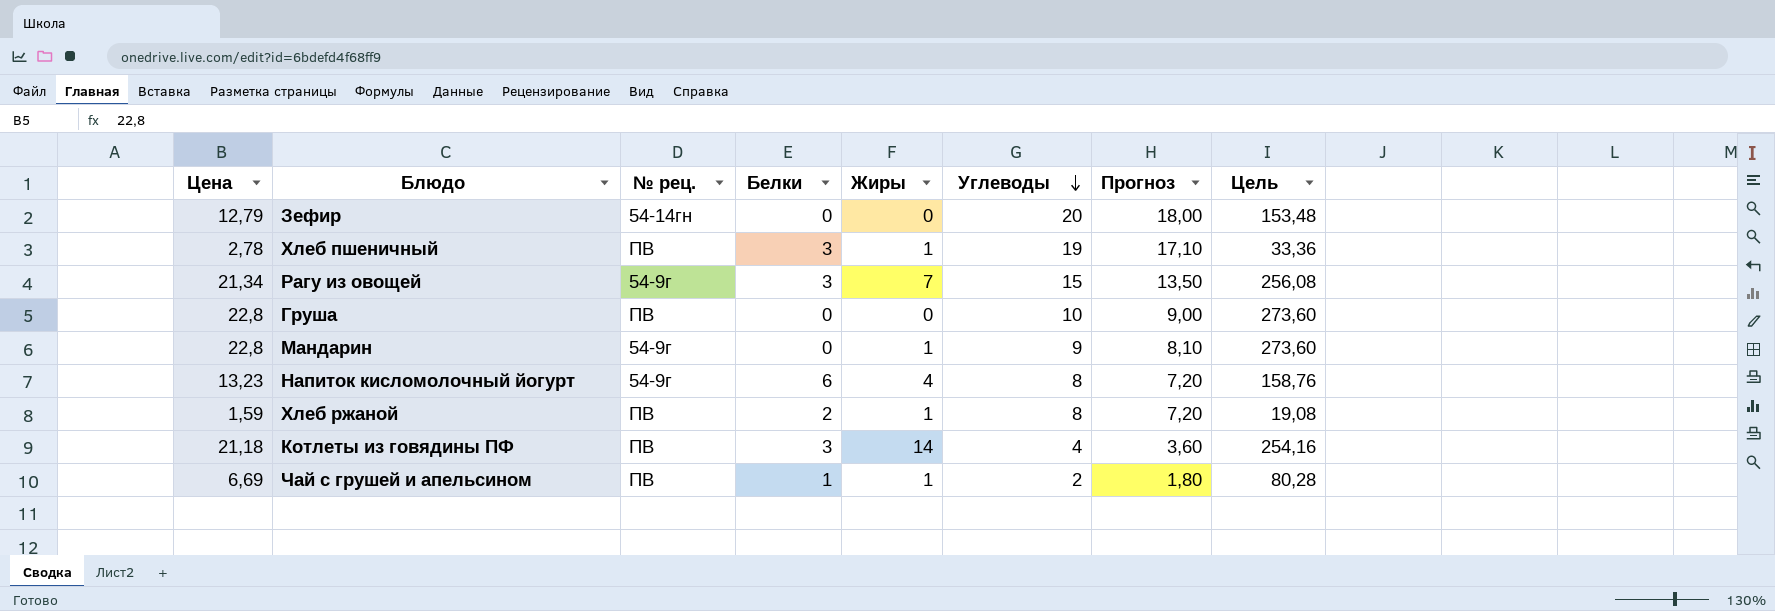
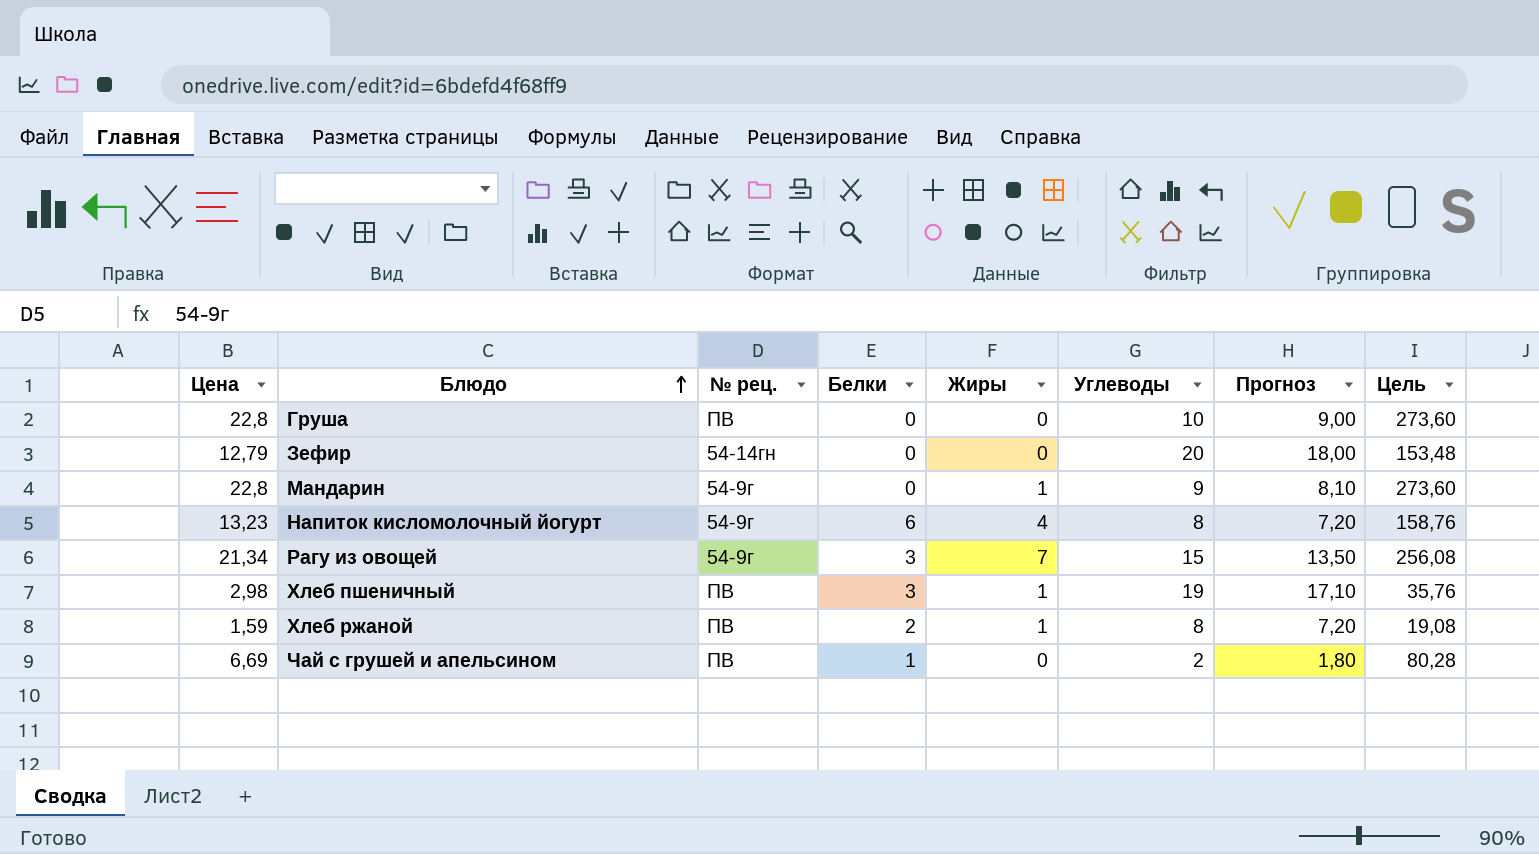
row order: Углеводы descending -> Блюдо ascending
row Котлеты из говядины ПФ: 21,18 | ПВ | 3 | 14 | 4 | 3,60 | 254,16 -> none
Хлеб пшеничный | Цена: 2,78 -> 2,98
Хлеб пшеничный | Цель: 33,36 -> 35,76
Чай с грушей и апельсином | Жиры: 1 -> 0

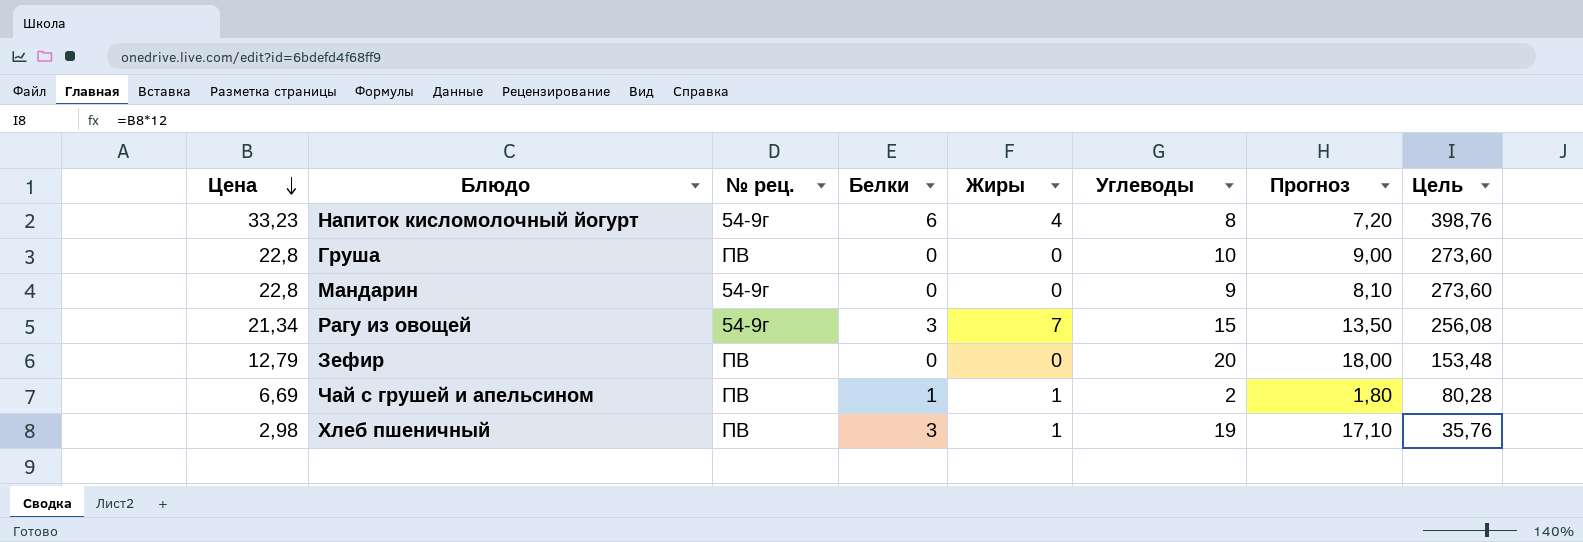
row order: Блюдо ascending -> Цена descending
row Хлеб ржаной: 1,59 | ПВ | 2 | 1 | 8 | 7,20 | 19,08 -> none
Напиток кисломолочный йогурт | Цена: 13,23 -> 33,23
Напиток кисломолочный йогурт | Цель: 158,76 -> 398,76
Мандарин | Жиры: 1 -> 0
Зефир | № рец.: 54-14гн -> ПВ
Чай с грушей и апельсином | Жиры: 0 -> 1

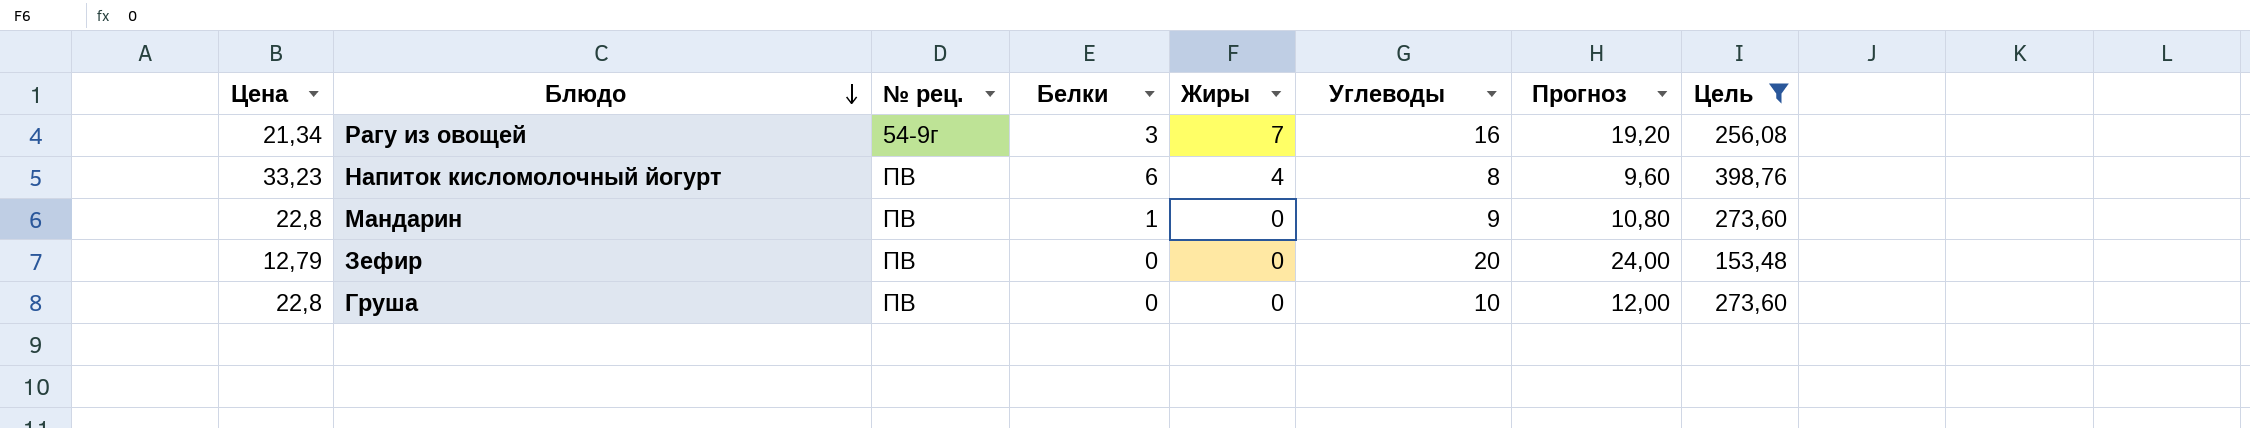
filter: none -> Цель >= 153,48
row order: Цена descending -> Блюдо descending
column Прогноз | formula: [Углеводы] * 0,9 -> [Углеводы] * 1,2
Рагу из овощей | Углеводы: 15 -> 16
Напиток кисломолочный йогурт | № рец.: 54-9г -> ПВ
Мандарин | № рец.: 54-9г -> ПВ
Мандарин | Белки: 0 -> 1

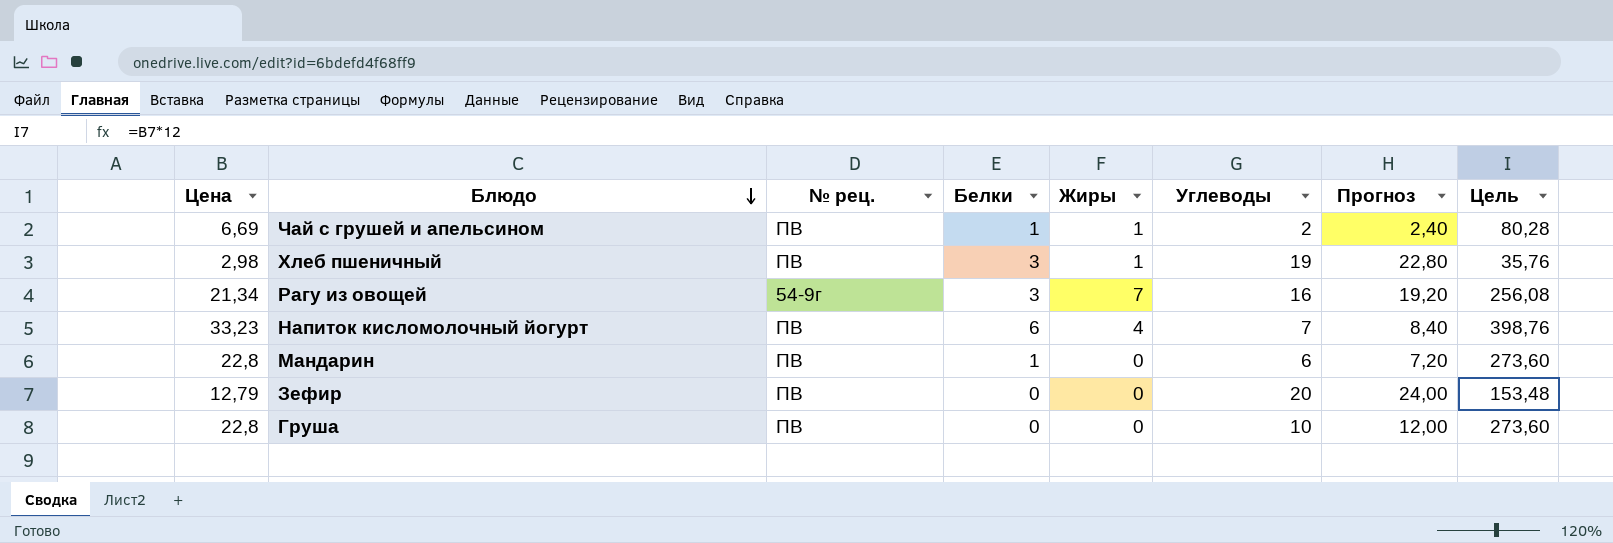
filter: Цель >= 153,48 -> none
Напиток кисломолочный йогурт | Углеводы: 8 -> 7
Напиток кисломолочный йогурт | Прогноз: 9,60 -> 8,40
Мандарин | Углеводы: 9 -> 6
Мандарин | Прогноз: 10,80 -> 7,20

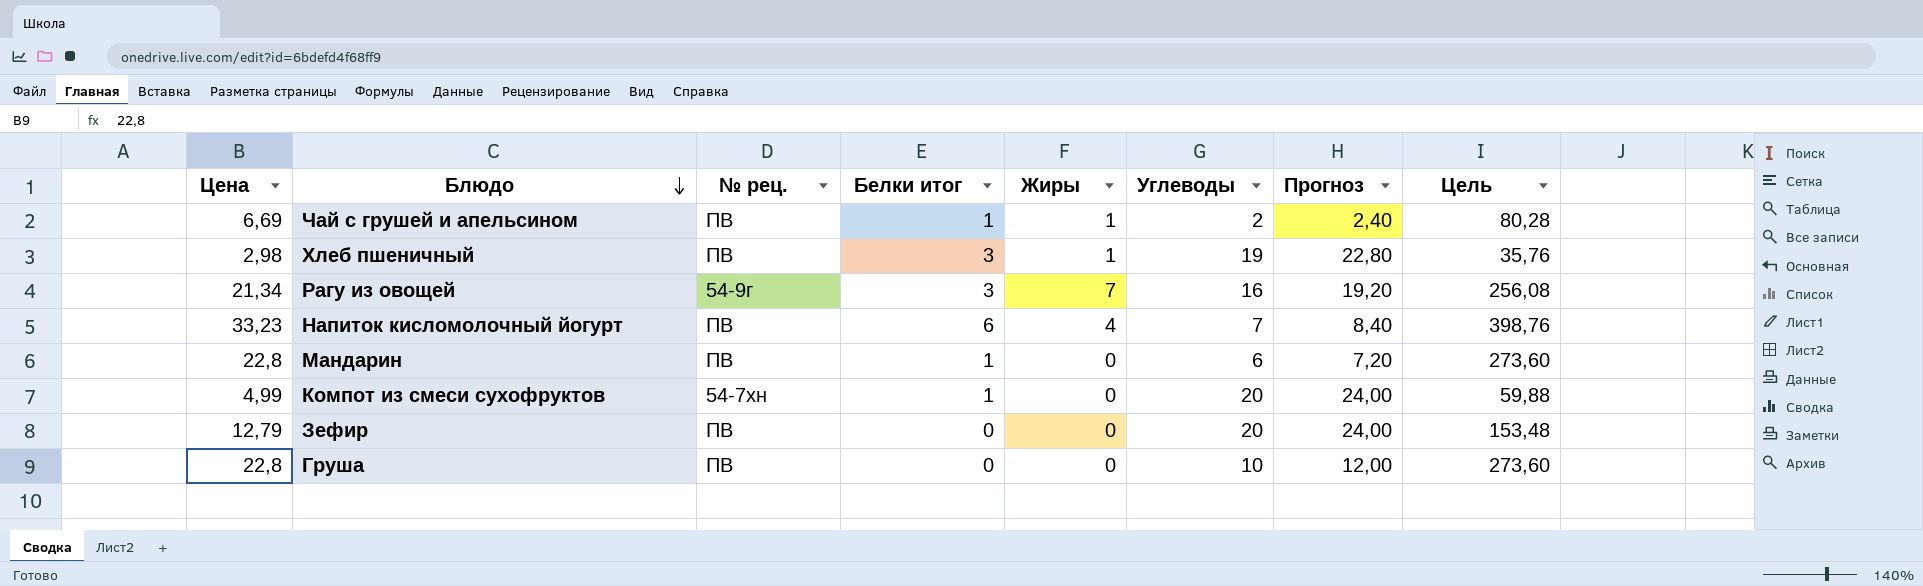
column name: Белки -> Белки итог
row Компот из смеси сухофруктов: none -> 4,99 | 54-7хн | 1 | 0 | 20 | 24,00 | 59,88

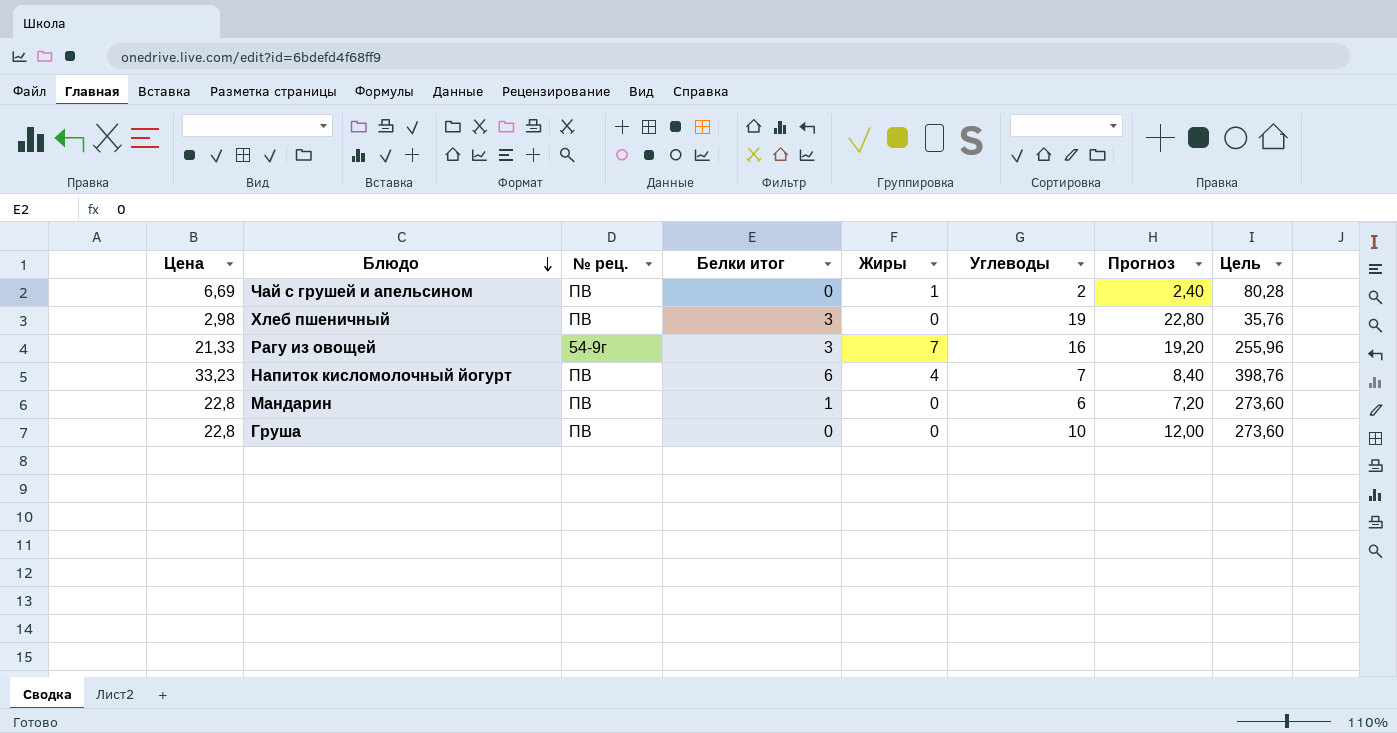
row Компот из смеси сухофруктов: 4,99 | 54-7хн | 1 | 0 | 20 | 24,00 | 59,88 -> none
row Зефир: 12,79 | ПВ | 0 | 0 | 20 | 24,00 | 153,48 -> none
Чай с грушей и апельсином | Белки итог: 1 -> 0
Хлеб пшеничный | Жиры: 1 -> 0
Рагу из овощей | Цена: 21,34 -> 21,33
Рагу из овощей | Цель: 256,08 -> 255,96

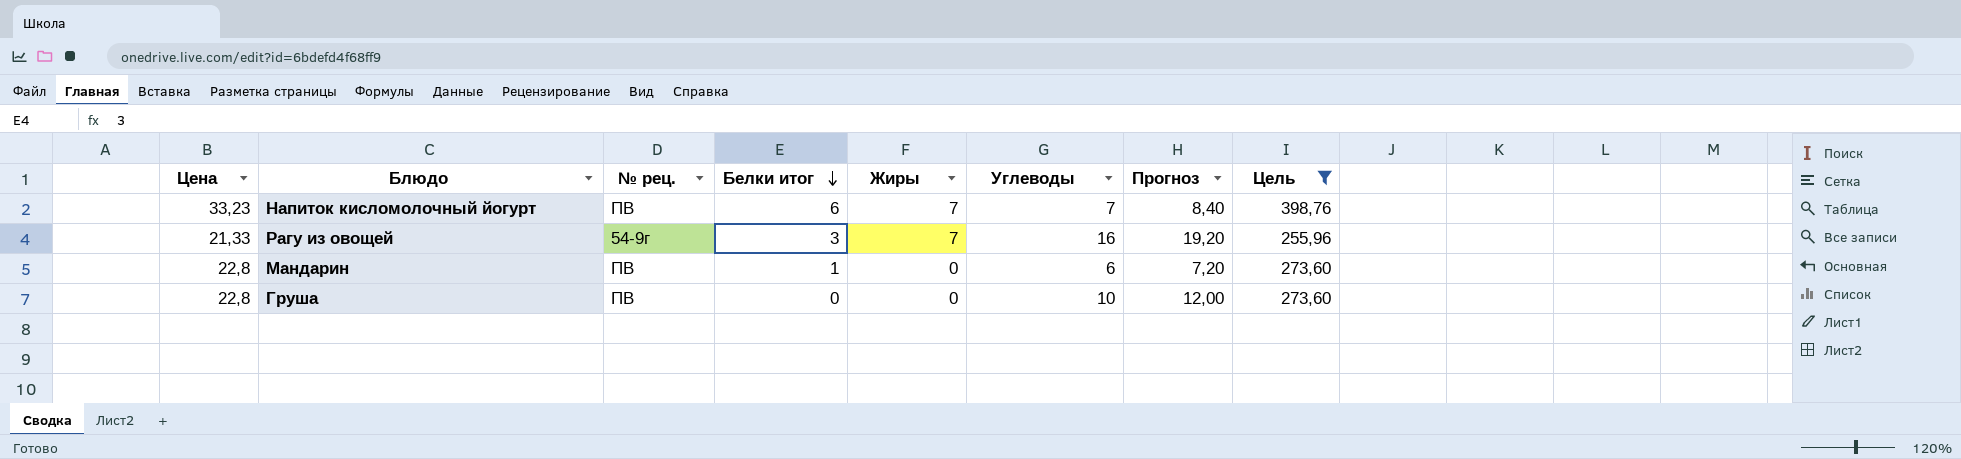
filter: none -> Цель >= 255,96
row order: Блюдо descending -> Белки итог descending
Напиток кисломолочный йогурт | Жиры: 4 -> 7

